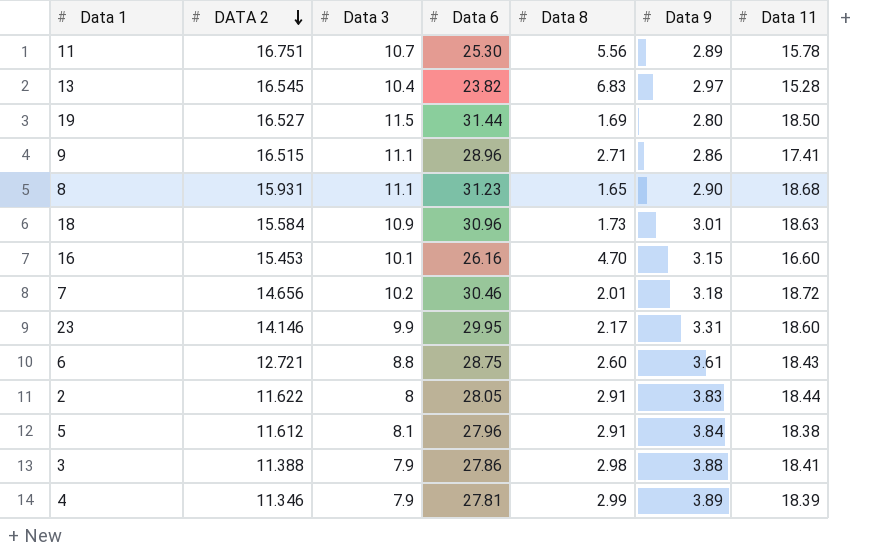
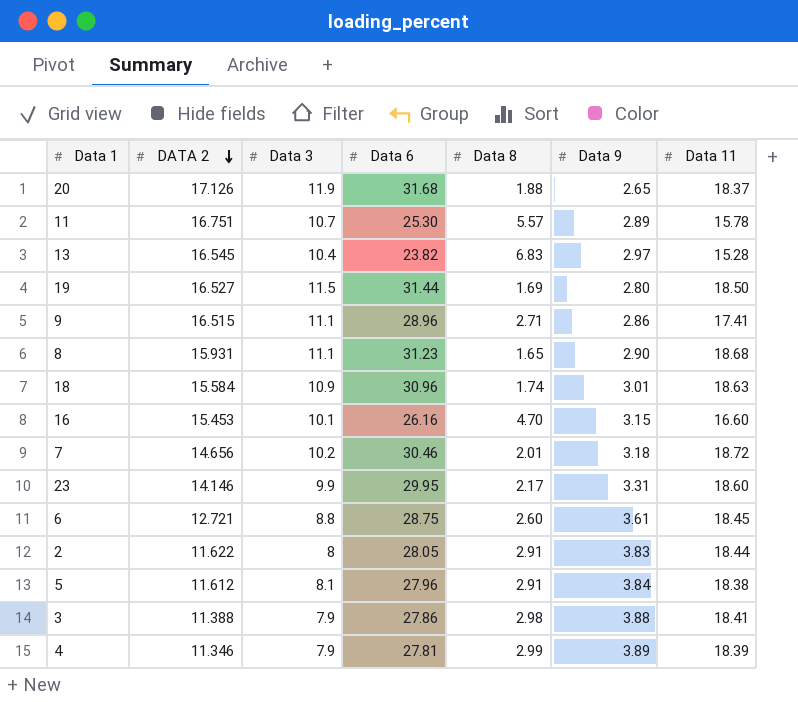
row 20: none -> 17.126 | 11.9 | 31.68 | 1.88 | 2.65 | 18.37
11 | Data 8: 5.56 -> 5.57
18 | Data 8: 1.73 -> 1.74
6 | Data 11: 18.43 -> 18.45

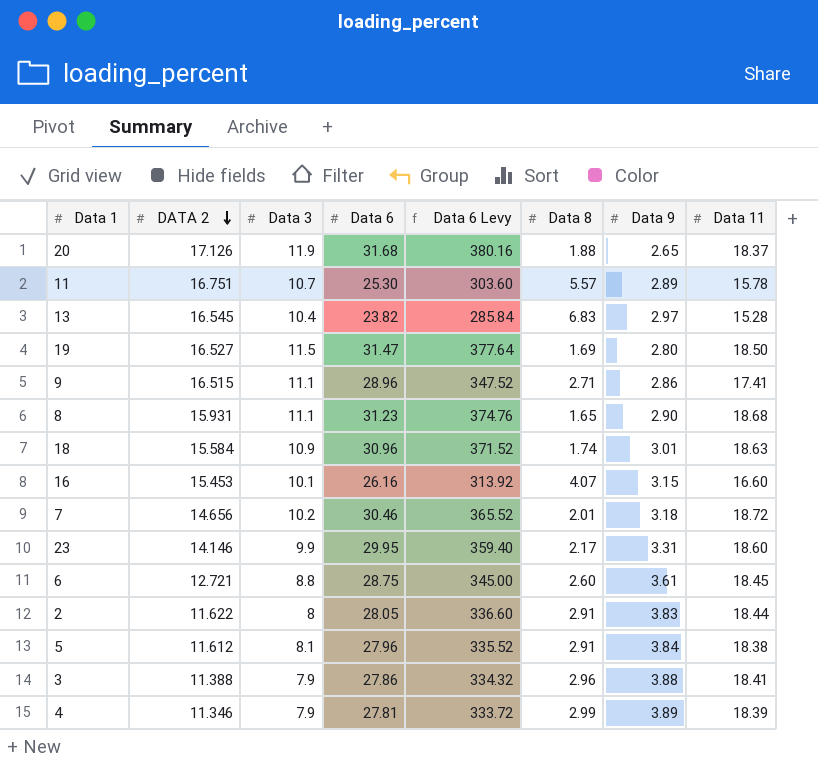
column Data 6 Levy | formula: none -> [Data 6] * 12
19 | Data 6: 31.44 -> 31.47
16 | Data 8: 4.70 -> 4.07
3 | Data 8: 2.98 -> 2.96

